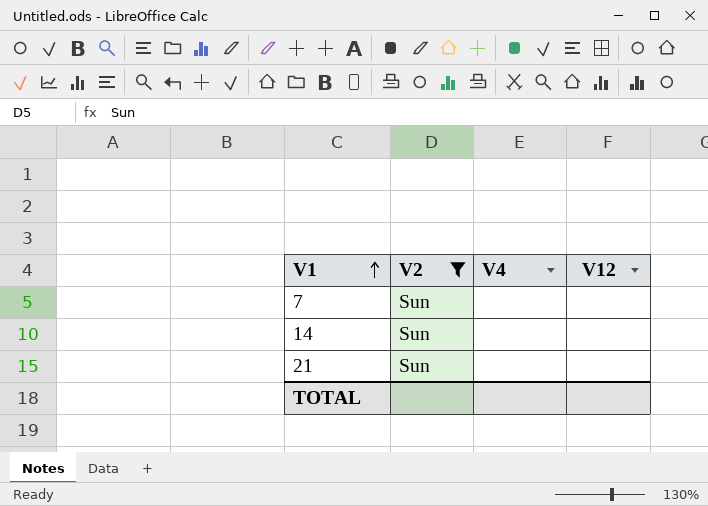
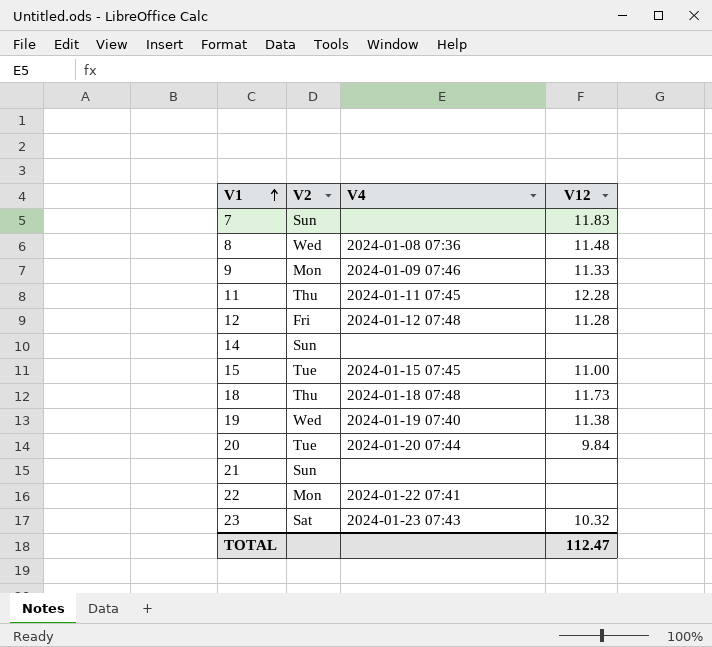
filter: V2 = Sun -> none
7 | V12: none -> 11.83
TOTAL | V12: none -> 112.47

